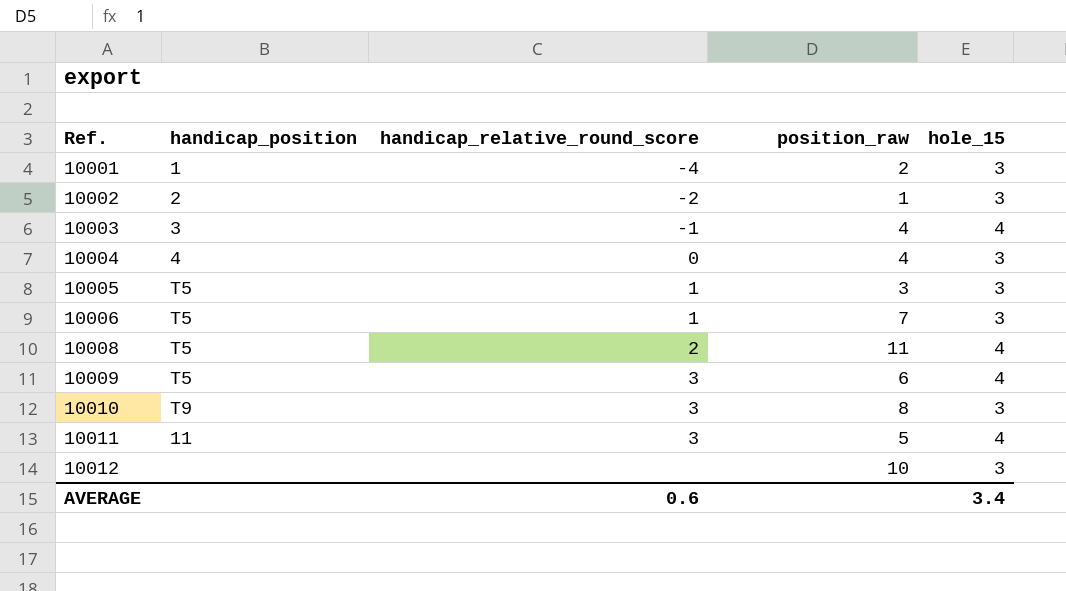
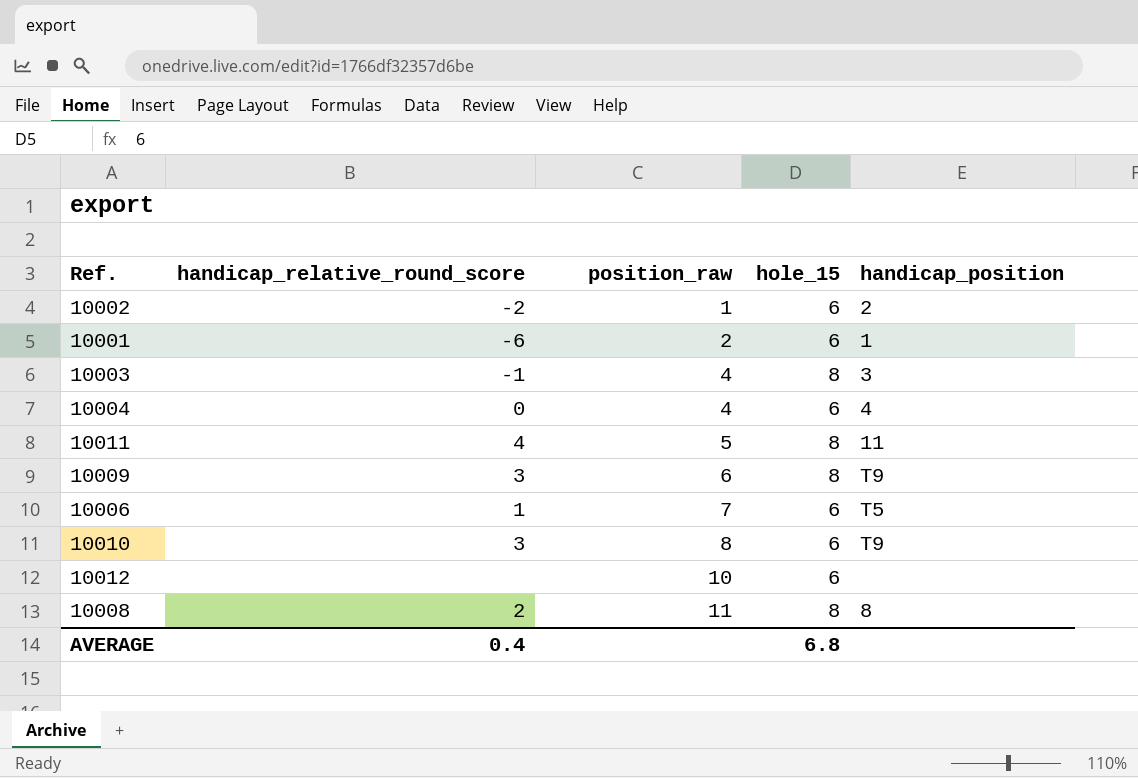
row order: Ref. ascending -> position_raw ascending
column handicap_position | position: 2 -> 5
row 10005: T5 | 1 | 3 | 3 -> none
10002 | hole_15: 3 -> 6
10001 | handicap_relative_round_score: -4 -> -6
10001 | hole_15: 3 -> 6
10003 | hole_15: 4 -> 8
10004 | hole_15: 3 -> 6
10011 | handicap_relative_round_score: 3 -> 4
10011 | hole_15: 4 -> 8
10009 | hole_15: 4 -> 8
10009 | handicap_position: T5 -> T9
10006 | hole_15: 3 -> 6
10010 | hole_15: 3 -> 6
10012 | hole_15: 3 -> 6
10008 | hole_15: 4 -> 8
10008 | handicap_position: T5 -> 8
AVERAGE | handicap_relative_round_score: 0.6 -> 0.4
AVERAGE | hole_15: 3.4 -> 6.8

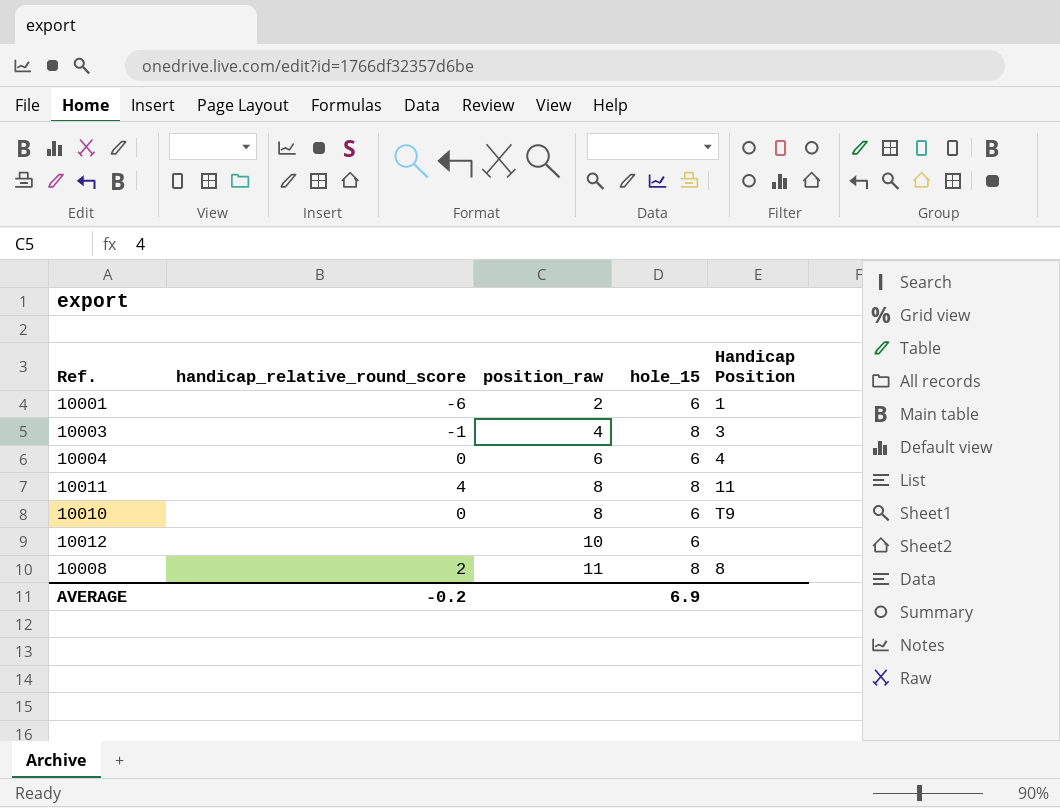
column name: handicap_position -> Handicap Position
row 10002: -2 | 1 | 6 | 2 -> none
row 10009: 3 | 6 | 8 | T9 -> none
row 10006: 1 | 7 | 6 | T5 -> none
10004 | position_raw: 4 -> 6
10011 | position_raw: 5 -> 8
10010 | handicap_relative_round_score: 3 -> 0
AVERAGE | handicap_relative_round_score: 0.4 -> -0.2
AVERAGE | hole_15: 6.8 -> 6.9

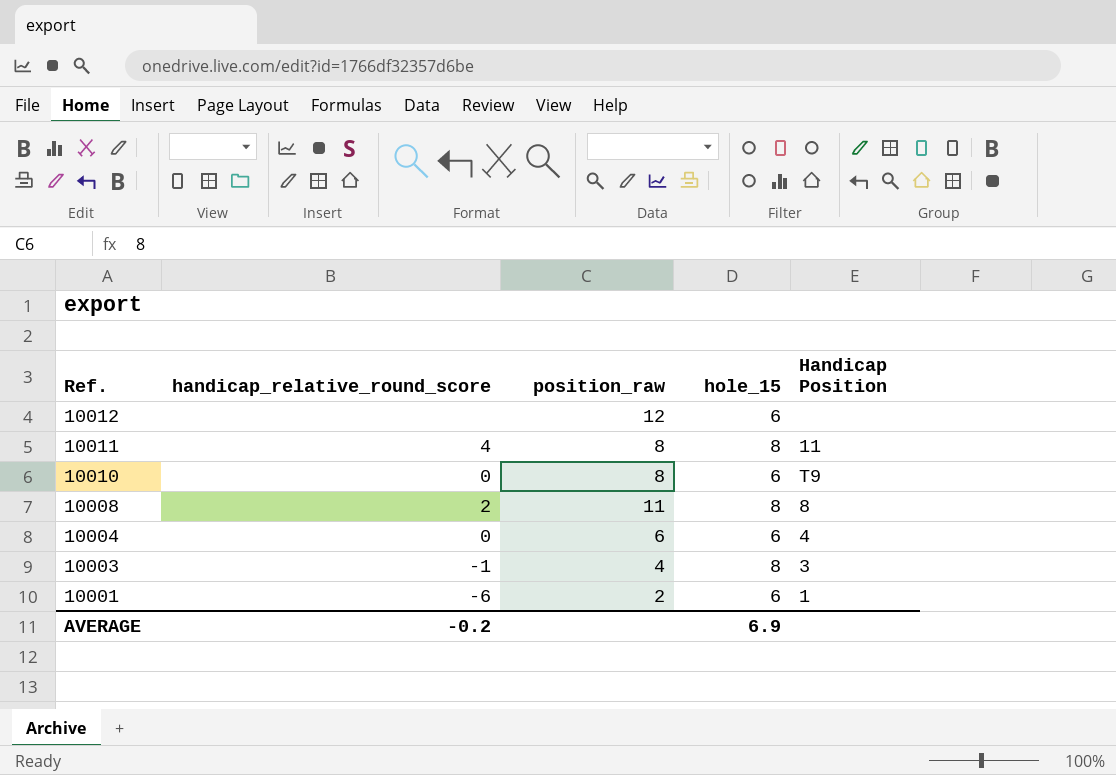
row order: position_raw ascending -> Ref. descending
10012 | position_raw: 10 -> 12

